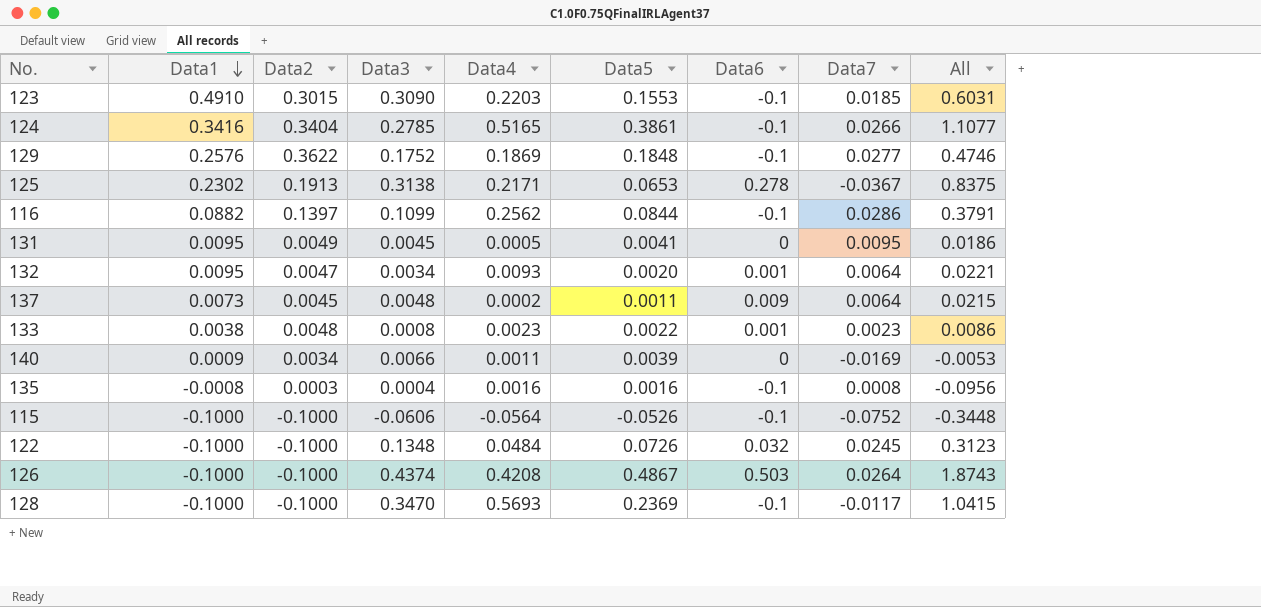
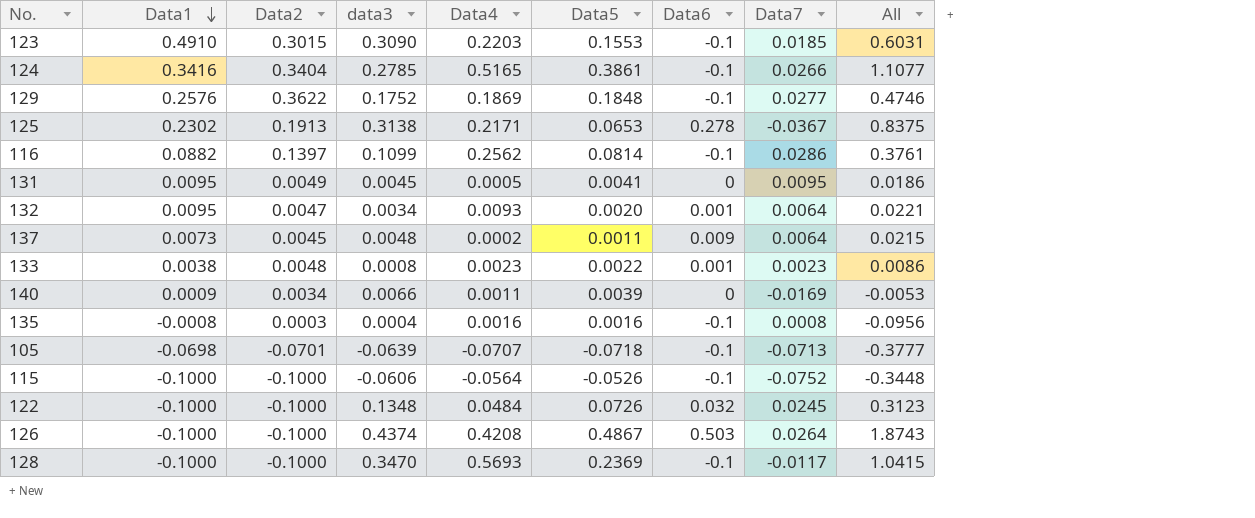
column name: Data3 -> data3
116 | Data5: 0.0844 -> 0.0814
116 | All: 0.3791 -> 0.3761
row 105: none -> -0.0698 | -0.0701 | -0.0639 | -0.0707 | -0.0718 | -0.1 | -0.0713 | -0.3777

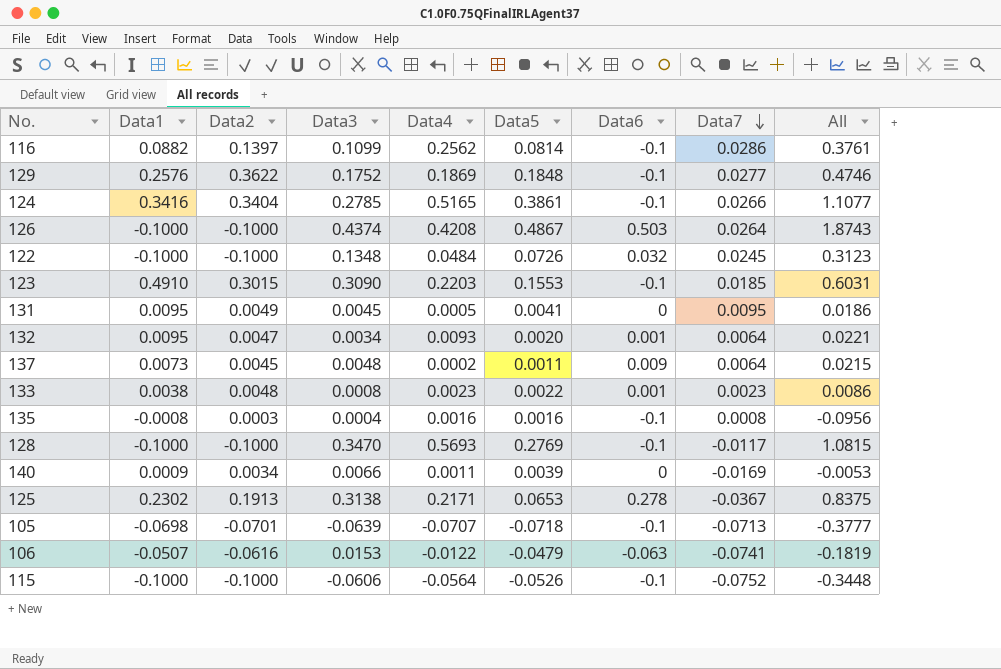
row order: Data1 descending -> Data7 descending
column name: data3 -> Data3
128 | Data5: 0.2369 -> 0.2769
128 | All: 1.0415 -> 1.0815
row 106: none -> -0.0507 | -0.0616 | 0.0153 | -0.0122 | -0.0479 | -0.063 | -0.0741 | -0.1819

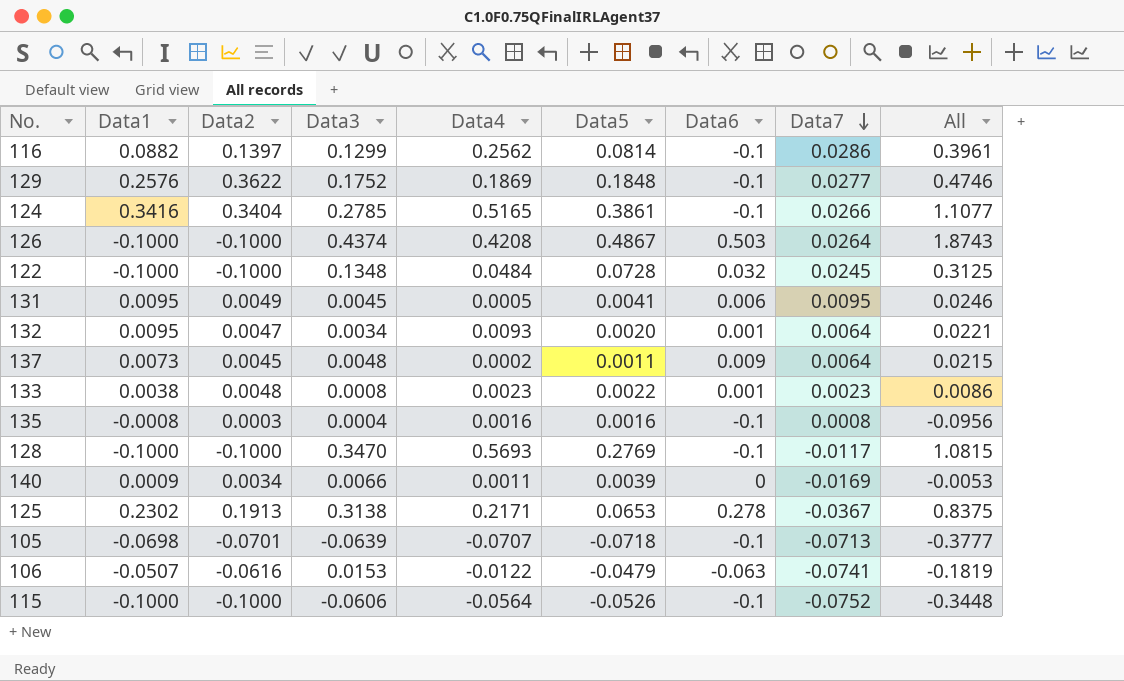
row 123: 0.4910 | 0.3015 | 0.3090 | 0.2203 | 0.1553 | -0.1 | 0.0185 | 0.6031 -> none
116 | Data3: 0.1099 -> 0.1299
116 | All: 0.3761 -> 0.3961
122 | Data5: 0.0726 -> 0.0728
122 | All: 0.3123 -> 0.3125
131 | Data6: 0 -> 0.006
131 | All: 0.0186 -> 0.0246

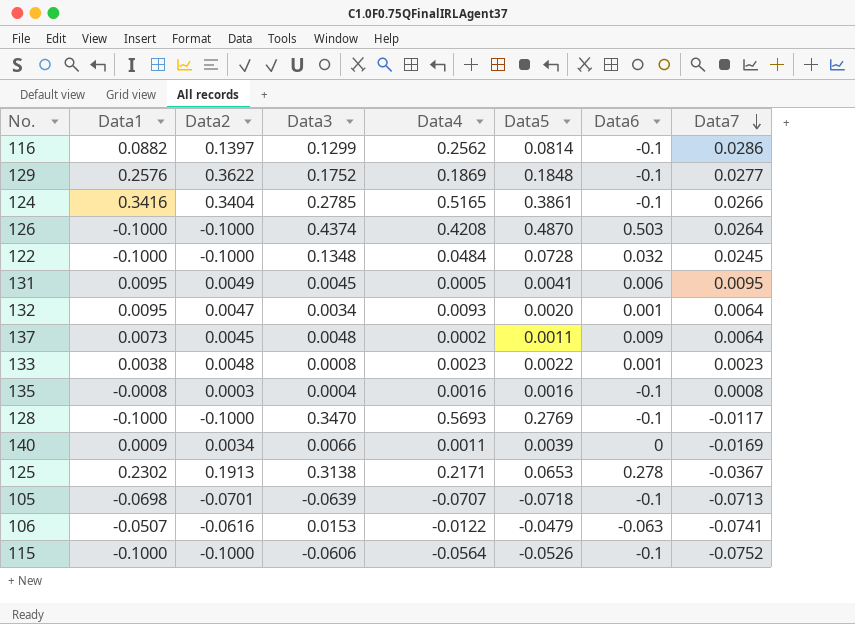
column All | formula: [Data3] + [Data4] + [Data5] + [Data6] + [Data7] -> none
126 | Data5: 0.4867 -> 0.4870

